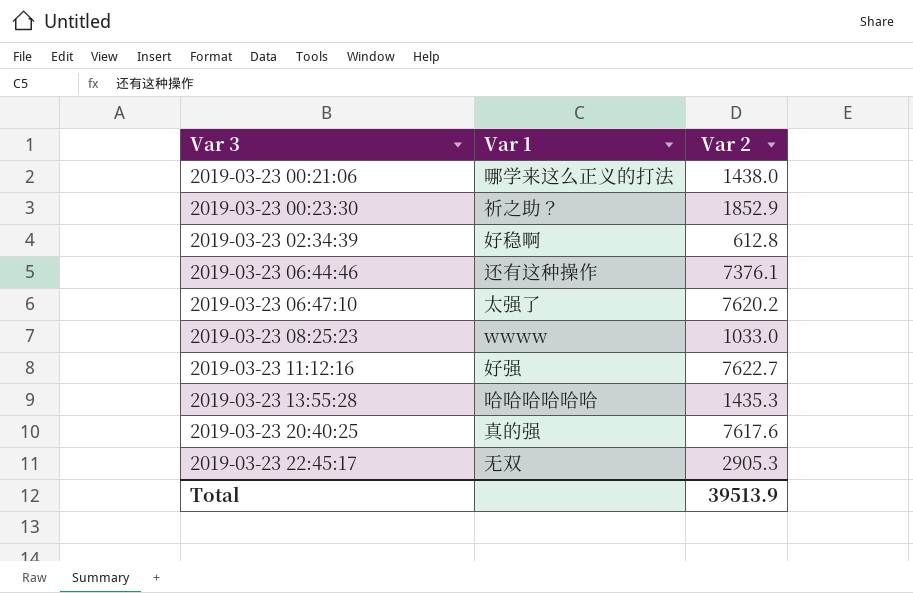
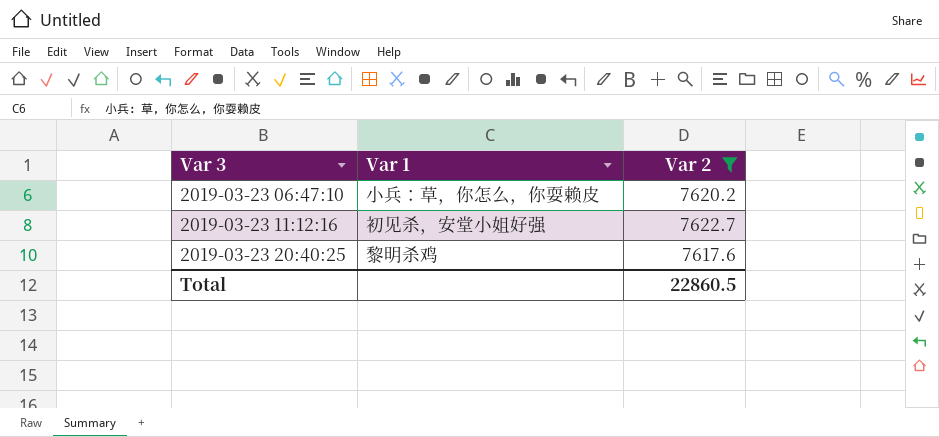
filter: none -> Var 2 >= 7617.6
2019-03-23 06:47:10 | Var 1: 太强了 -> 小兵：草，你怎么，你耍赖皮
2019-03-23 11:12:16 | Var 1: 好强 -> 初见杀，安堂小姐好强
2019-03-23 20:40:25 | Var 1: 真的强 -> 黎明杀鸡
Total | Var 2: 39513.9 -> 22860.5

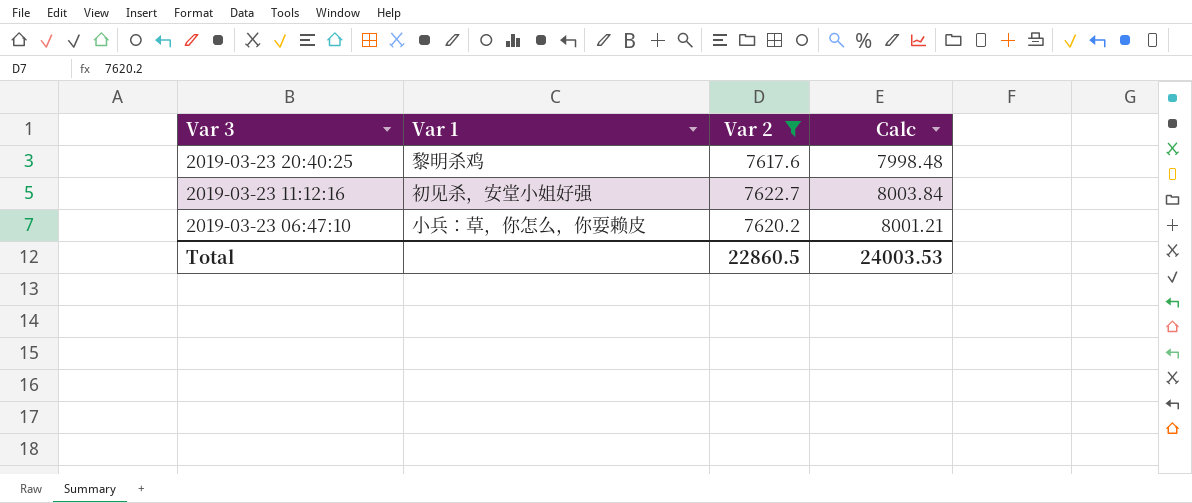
row order: Var 3 ascending -> Var 3 descending
column Calc | formula: none -> [Var 2] * 1.05

